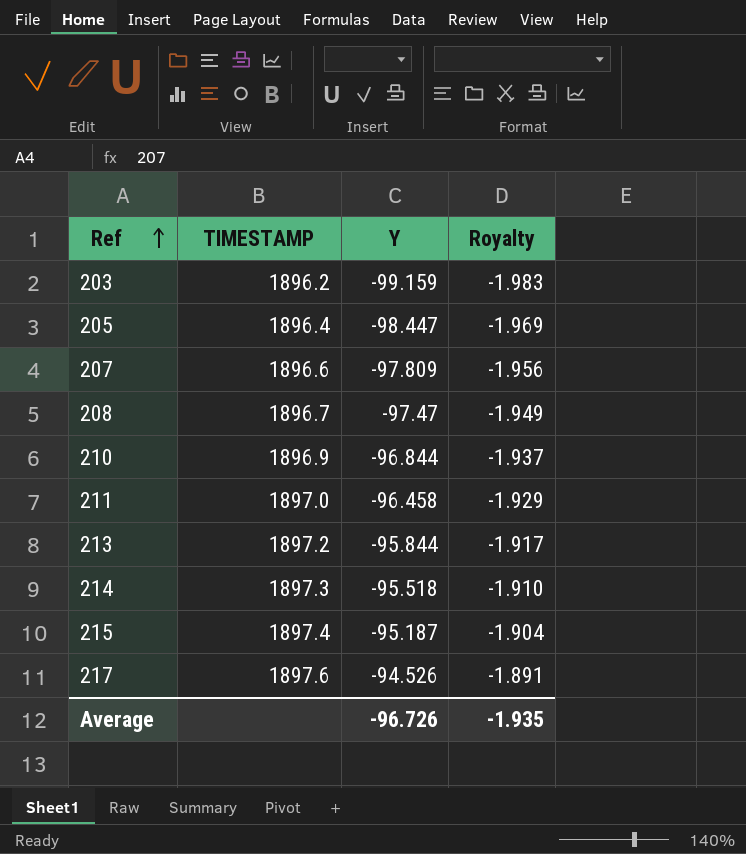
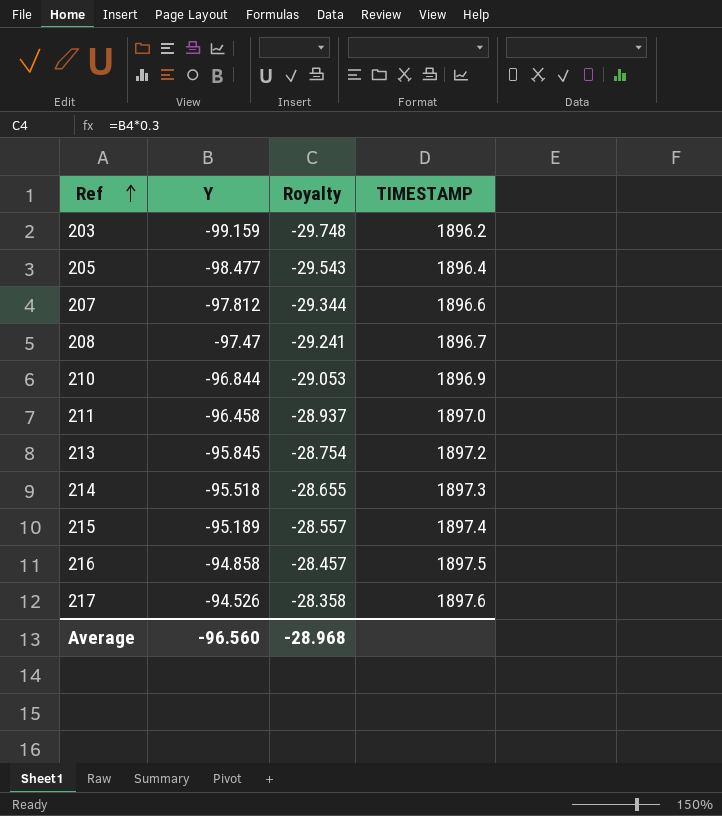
column Royalty | formula: [Y] * 0.02 -> [Y] * 0.3
column TIMESTAMP | position: 2 -> 4
205 | Y: -98.447 -> -98.477
207 | Y: -97.809 -> -97.812
213 | Y: -95.844 -> -95.845
215 | Y: -95.187 -> -95.189
row 216: none -> -94.858 | -28.457 | 1897.5
Average | Y: -96.726 -> -96.560
Average | Royalty: -1.935 -> -28.968

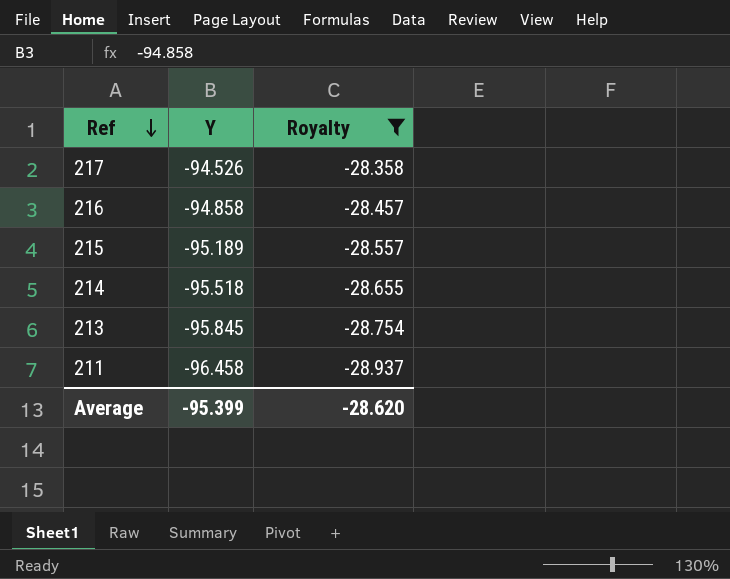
filter: none -> Royalty >= -28.937
row order: Ref ascending -> Ref descending
column TIMESTAMP | position: 4 -> none
Average | Y: -96.560 -> -95.399
Average | Royalty: -28.968 -> -28.620

